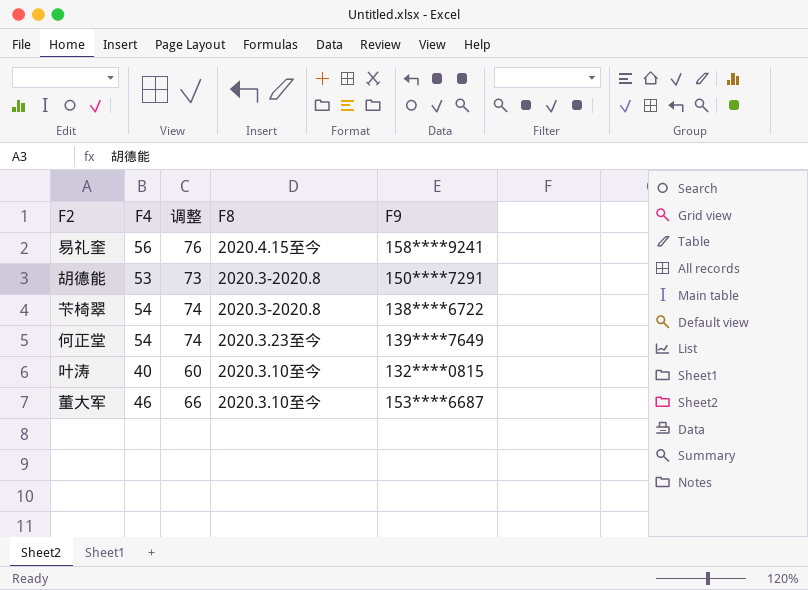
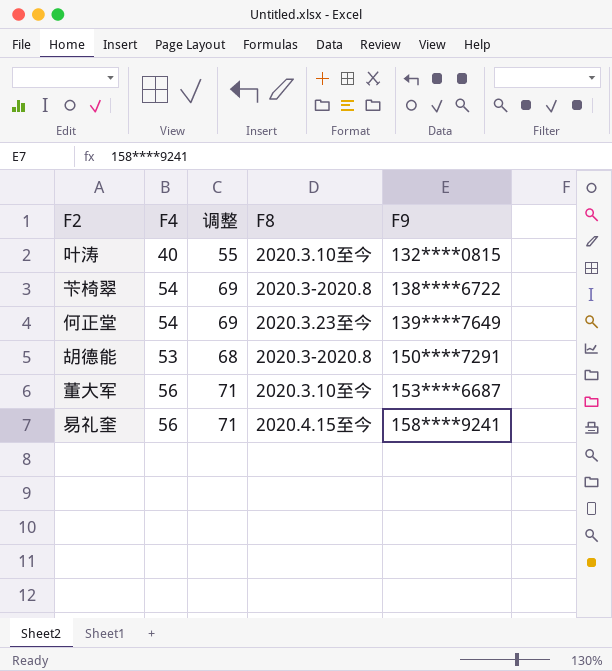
row order: none -> F9 ascending
column 调整 | formula: [F4] + 20 -> [F4] + 15
董大军 | F4: 46 -> 56

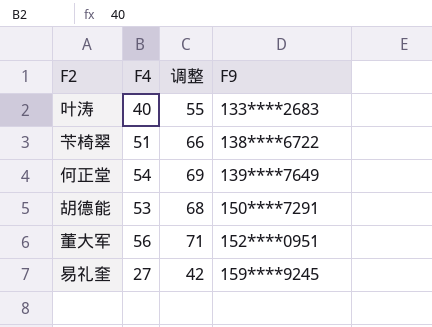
column F8 | position: 4 -> none
叶涛 | F9: 132****0815 -> 133****2683
苄椅翠 | F4: 54 -> 51
苄椅翠 | 调整: 69 -> 66
董大军 | F9: 153****6687 -> 152****0951
易礼奎 | F4: 56 -> 27
易礼奎 | 调整: 71 -> 42
易礼奎 | F9: 158****9241 -> 159****9245

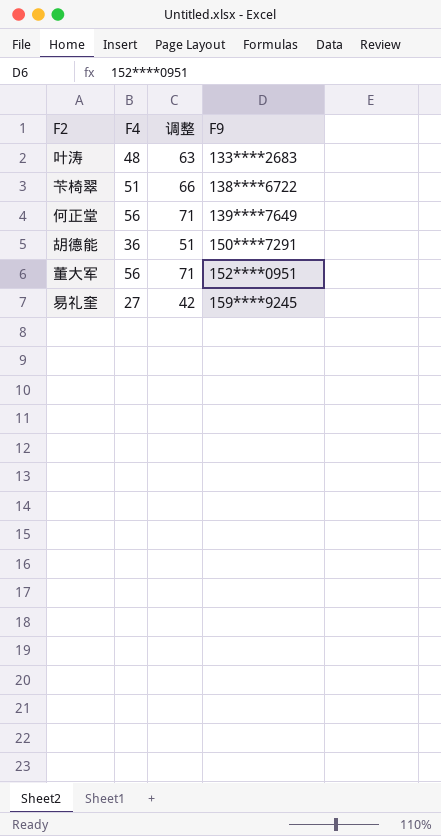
叶涛 | F4: 40 -> 48
叶涛 | 调整: 55 -> 63
何正堂 | F4: 54 -> 56
何正堂 | 调整: 69 -> 71
胡德能 | F4: 53 -> 36
胡德能 | 调整: 68 -> 51

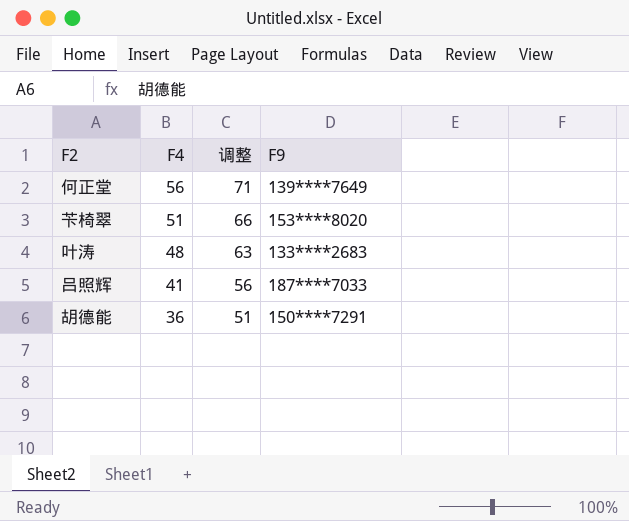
row order: F9 ascending -> F4 descending
row 董大军: 56 | 71 | 152****0951 -> none
row 易礼奎: 27 | 42 | 159****9245 -> none
苄椅翠 | F9: 138****6722 -> 153****8020
row 吕照辉: none -> 41 | 56 | 187****7033

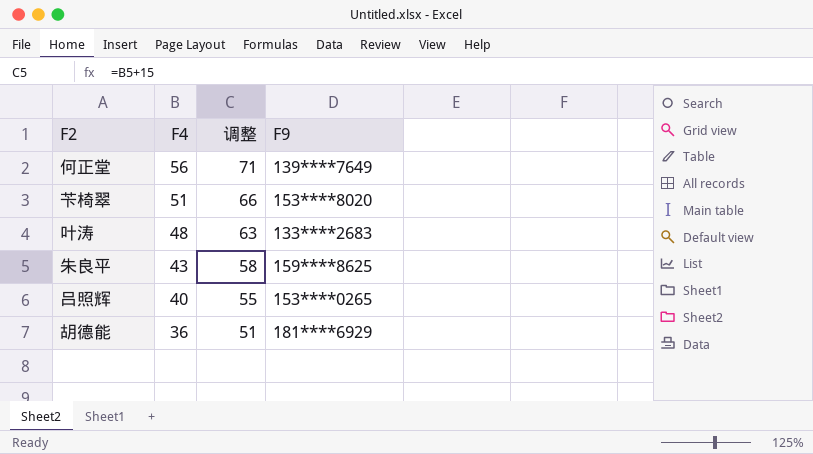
row 朱良平: none -> 43 | 58 | 159****8625
吕照辉 | F4: 41 -> 40
吕照辉 | 调整: 56 -> 55
吕照辉 | F9: 187****7033 -> 153****0265
胡德能 | F9: 150****7291 -> 181****6929

